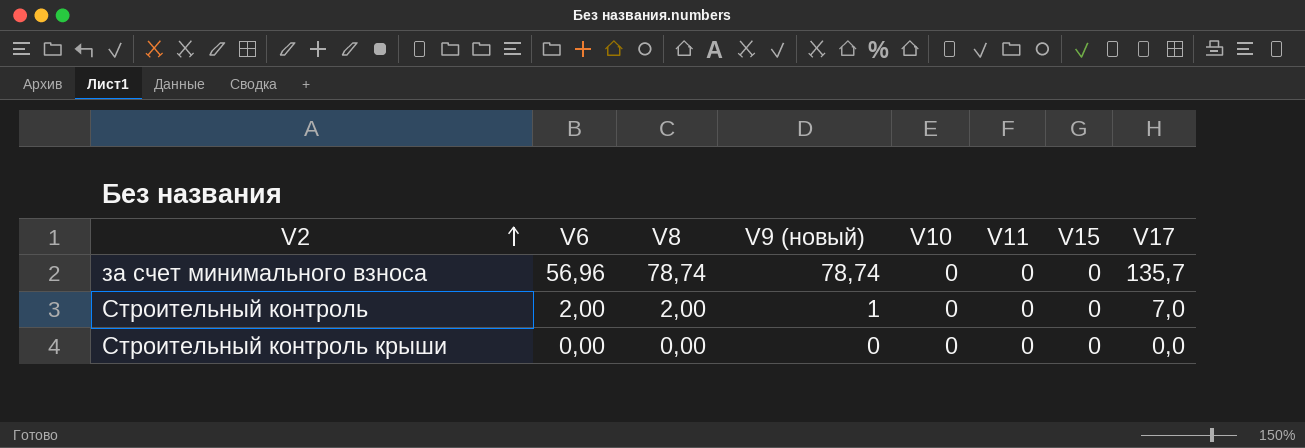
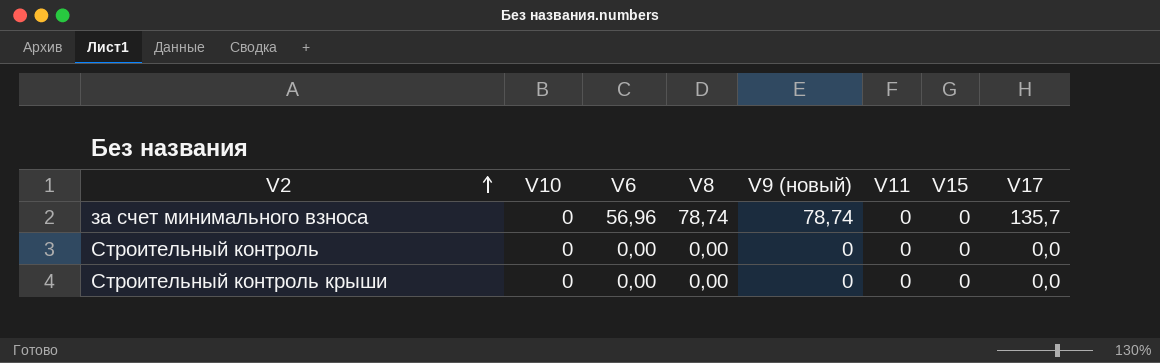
column V10 | position: 5 -> 2
Строительный контроль | V6: 2,00 -> 0,00
Строительный контроль | V8: 2,00 -> 0,00
Строительный контроль | V9 (новый): 1 -> 0
Строительный контроль | V17: 7,0 -> 0,0

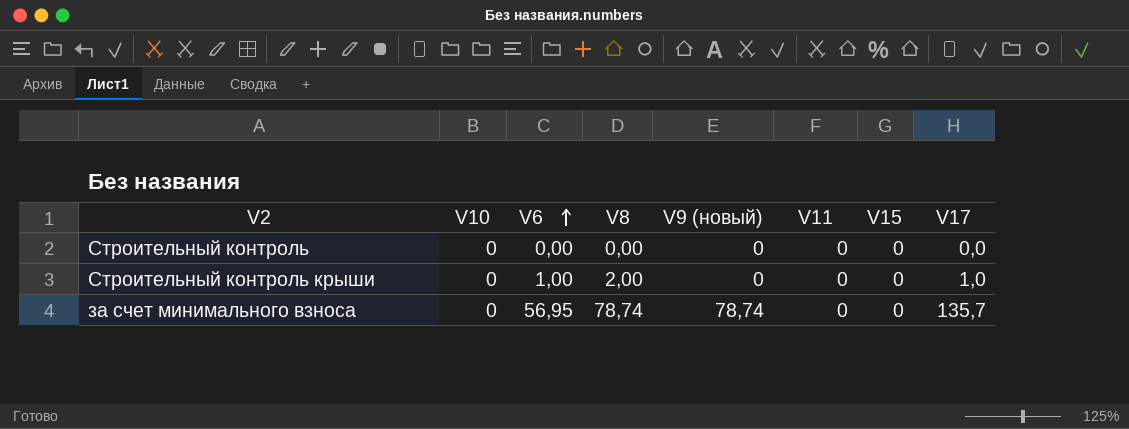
row order: V2 ascending -> V6 ascending
Строительный контроль крыши | V6: 0,00 -> 1,00
Строительный контроль крыши | V8: 0,00 -> 2,00
Строительный контроль крыши | V17: 0,0 -> 1,0
за счет минимального взноса | V6: 56,96 -> 56,95

